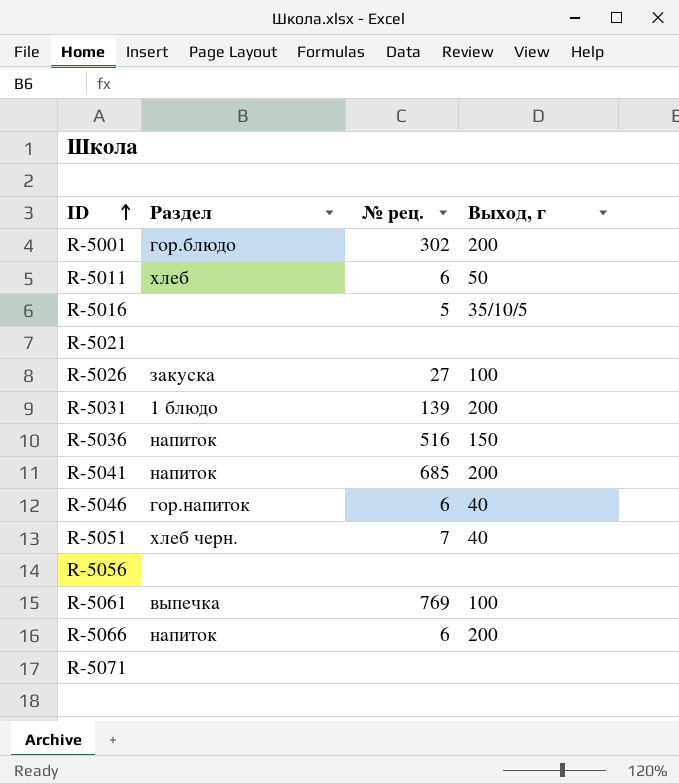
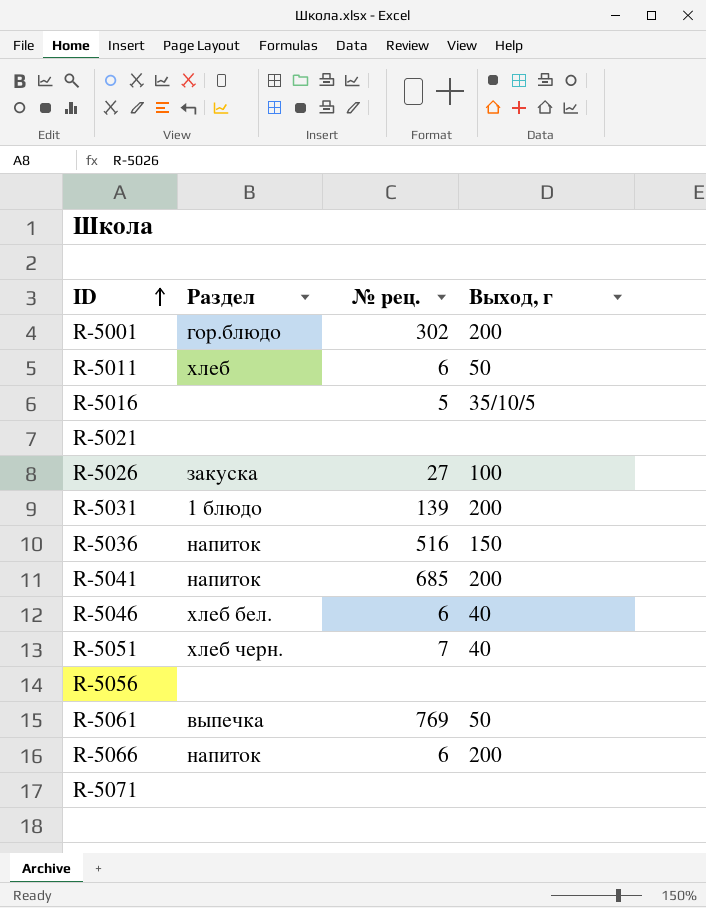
R-5046 | Раздел: гор.напиток -> хлеб бел.
R-5061 | Выход, г: 100 -> 50

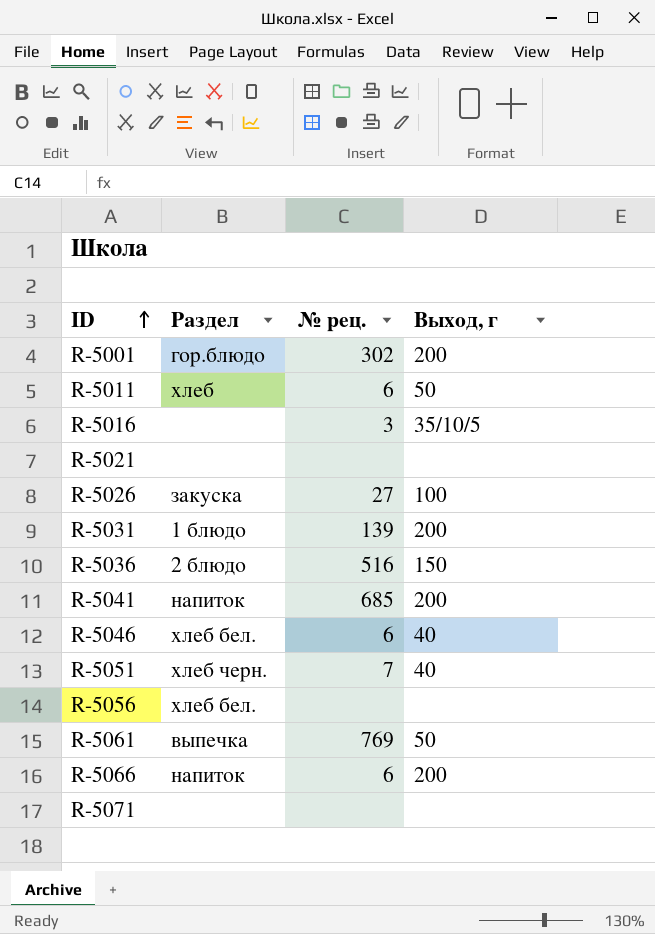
R-5016 | № рец.: 5 -> 3
R-5036 | Раздел: напиток -> 2 блюдо
R-5056 | Раздел: none -> хлеб бел.

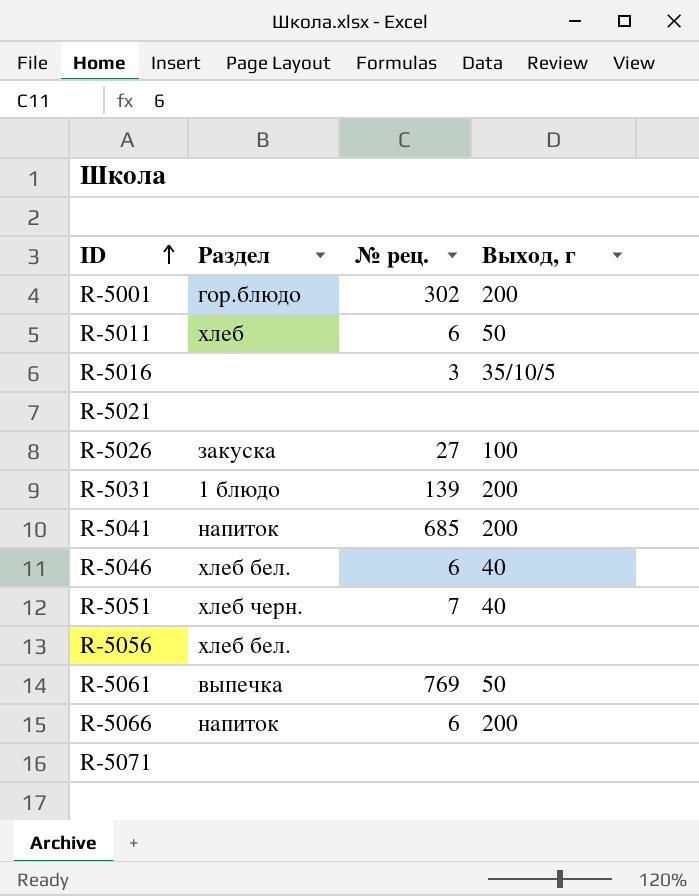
row R-5036: 2 блюдо | 516 | 150 -> none

